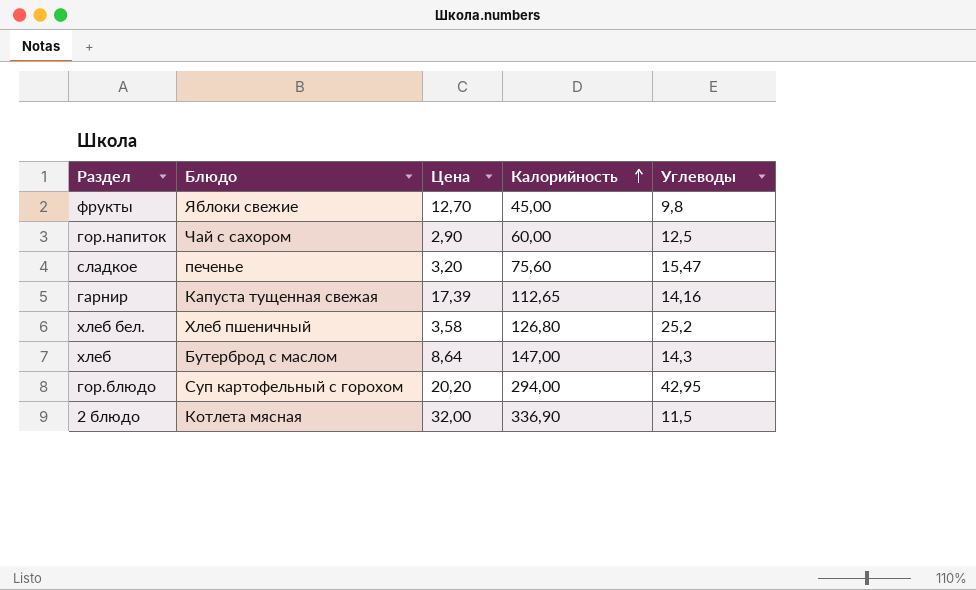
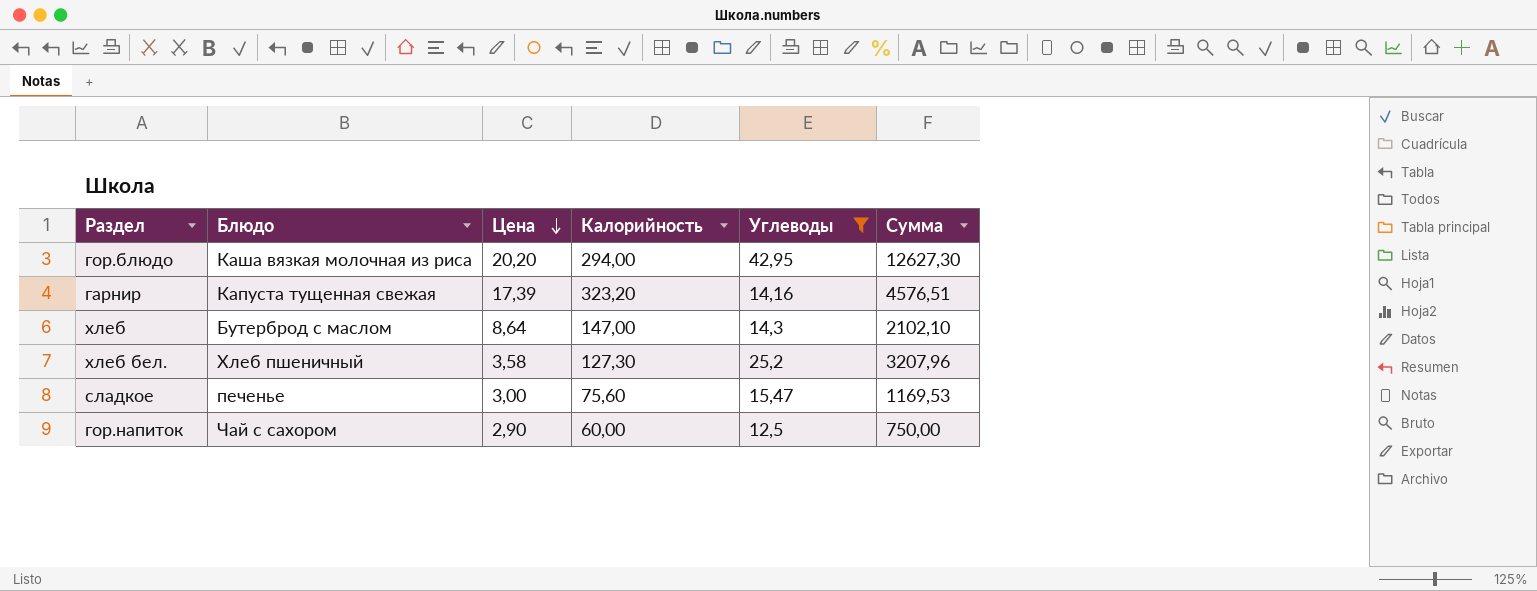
filter: none -> Углеводы >= 12,5
row order: Калорийность ascending -> Цена descending
column Сумма | formula: none -> [Калорийность] * [Углеводы]
гор.блюдо | Блюдо: Суп картофельный с горохом -> Каша вязкая молочная из риса
гарнир | Калорийность: 112,65 -> 323,20
хлеб бел. | Калорийность: 126,80 -> 127,30
сладкое | Цена: 3,20 -> 3,00

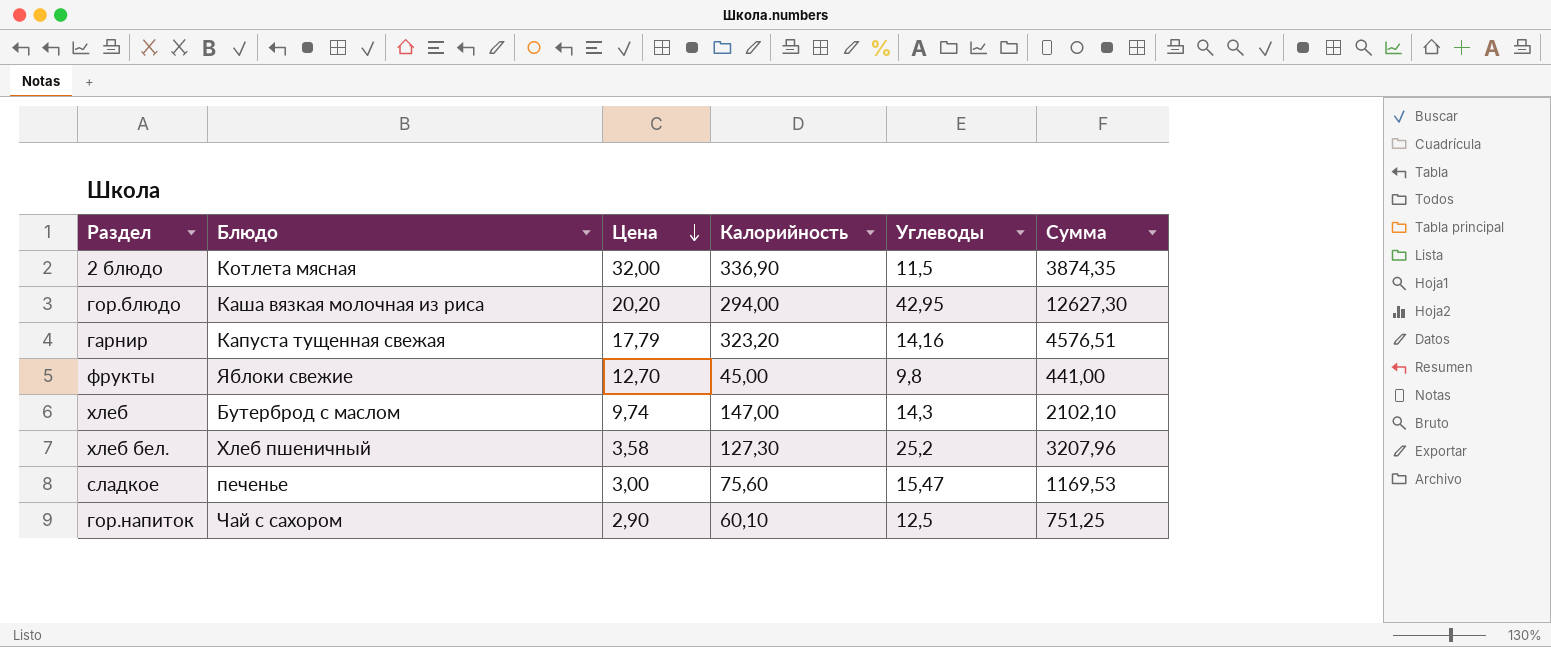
filter: Углеводы >= 12,5 -> none
гарнир | Цена: 17,39 -> 17,79
хлеб | Цена: 8,64 -> 9,74
гор.напиток | Калорийность: 60,00 -> 60,10
гор.напиток | Сумма: 750,00 -> 751,25

